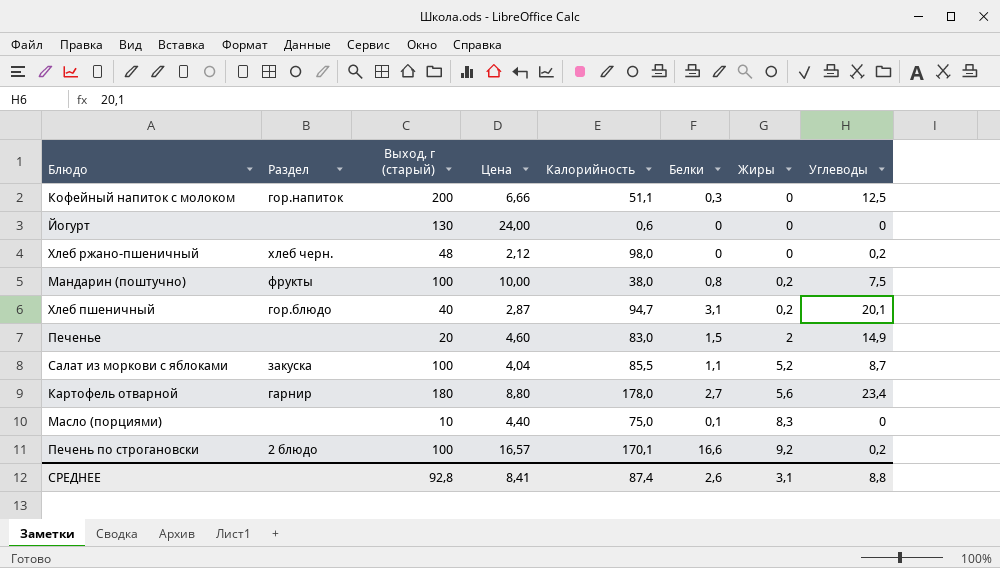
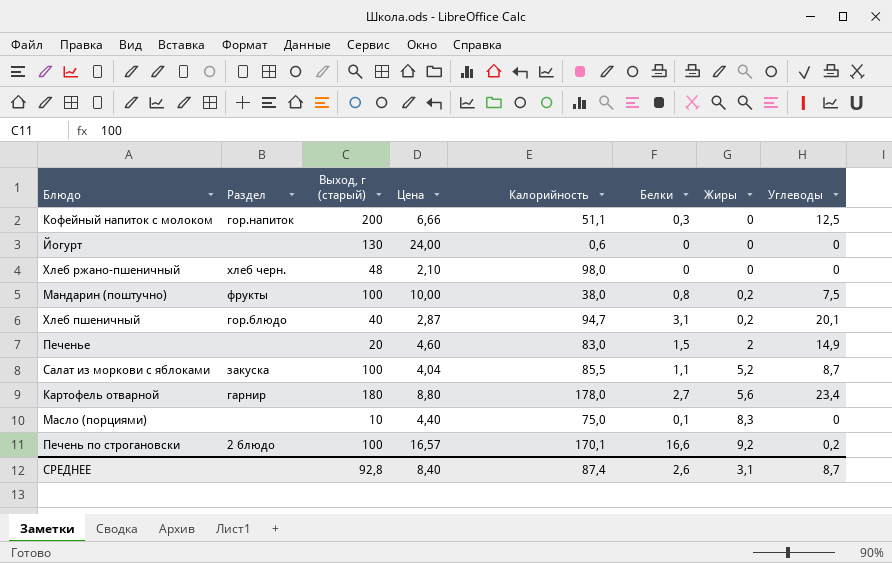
Хлеб ржано-пшеничный | Цена: 2,12 -> 2,10
Хлеб ржано-пшеничный | Углеводы: 0,2 -> 0
СРЕДНЕЕ | Цена: 8,41 -> 8,40
СРЕДНЕЕ | Углеводы: 8,8 -> 8,7

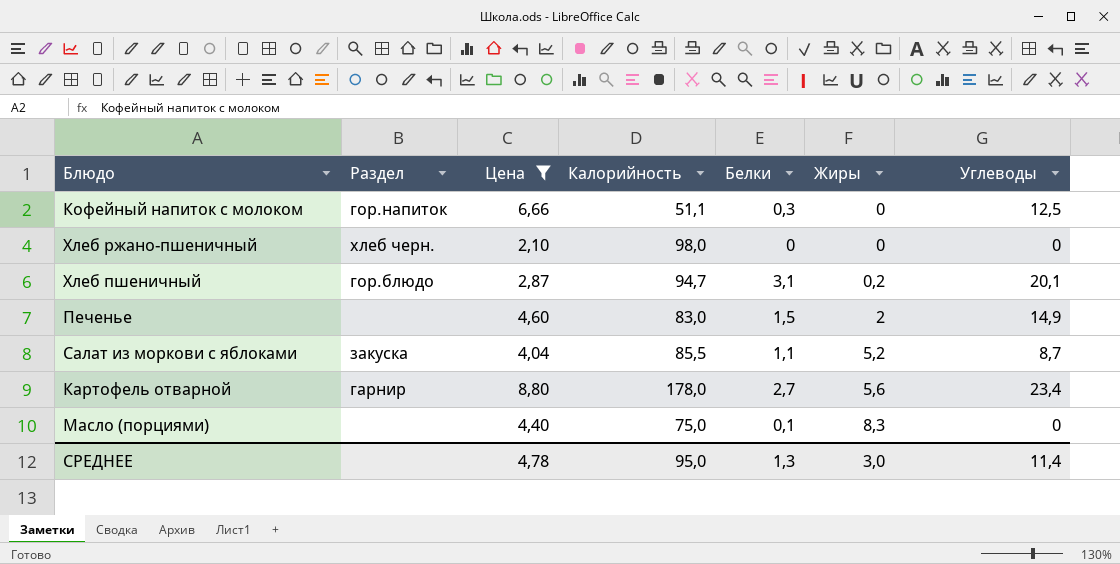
filter: none -> Цена <= 8,80
column Выход, г (старый) | position: 3 -> none
СРЕДНЕЕ | Цена: 8,40 -> 4,78
СРЕДНЕЕ | Калорийность: 87,4 -> 95,0
СРЕДНЕЕ | Белки: 2,6 -> 1,3
СРЕДНЕЕ | Жиры: 3,1 -> 3,0
СРЕДНЕЕ | Углеводы: 8,7 -> 11,4

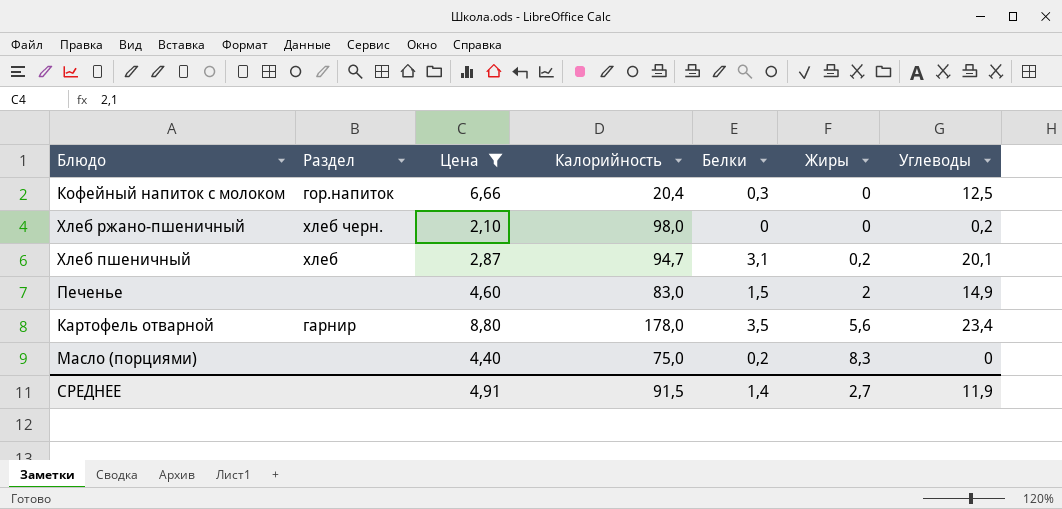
row Салат из моркови с яблоками: закуска | 4,04 | 85,5 | 1,1 | 5,2 | 8,7 -> none
Кофейный напиток с молоком | Калорийность: 51,1 -> 20,4
Хлеб ржано-пшеничный | Углеводы: 0 -> 0,2
Хлеб пшеничный | Раздел: гор.блюдо -> хлеб
Картофель отварной | Белки: 2,7 -> 3,5
Масло (порциями) | Белки: 0,1 -> 0,2
СРЕДНЕЕ | Цена: 4,78 -> 4,91
СРЕДНЕЕ | Калорийность: 95,0 -> 91,5
СРЕДНЕЕ | Белки: 1,3 -> 1,4
СРЕДНЕЕ | Жиры: 3,0 -> 2,7
СРЕДНЕЕ | Углеводы: 11,4 -> 11,9

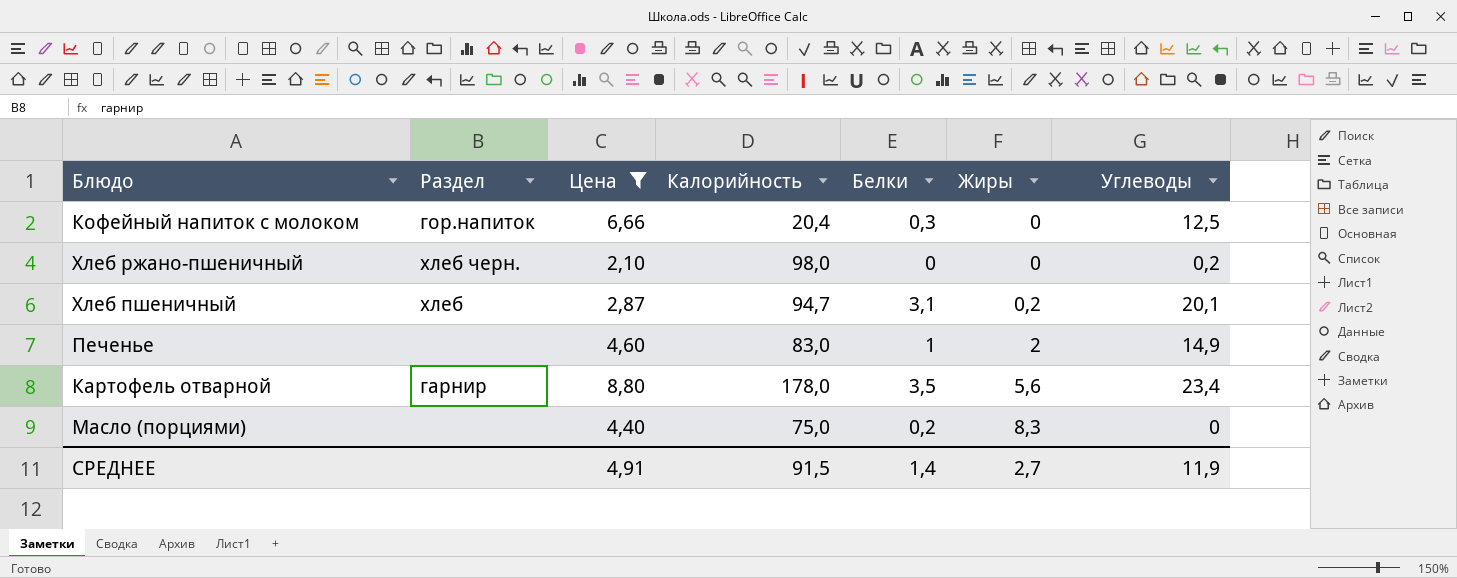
Печенье | Белки: 1,5 -> 1

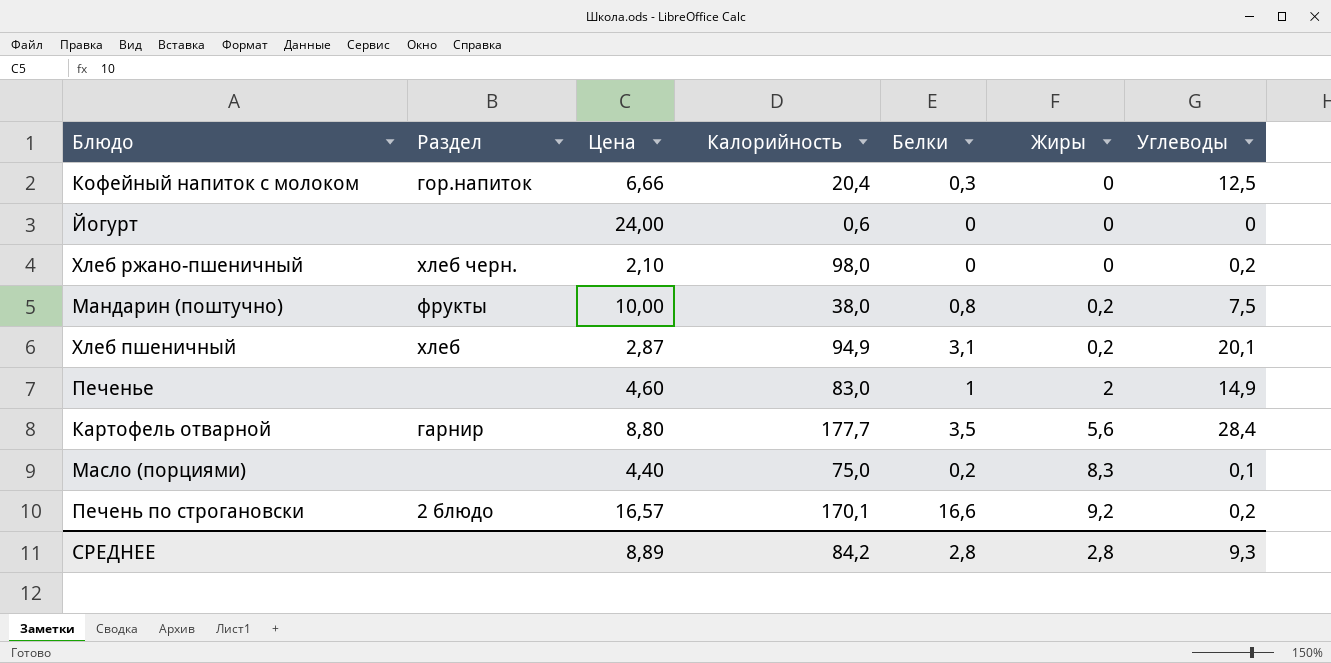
filter: Цена <= 8,80 -> none
Хлеб пшеничный | Калорийность: 94,7 -> 94,9
Картофель отварной | Калорийность: 178,0 -> 177,7
Картофель отварной | Углеводы: 23,4 -> 28,4
Масло (порциями) | Углеводы: 0 -> 0,1
СРЕДНЕЕ | Цена: 4,91 -> 8,89
СРЕДНЕЕ | Калорийность: 91,5 -> 84,2
СРЕДНЕЕ | Белки: 1,4 -> 2,8
СРЕДНЕЕ | Жиры: 2,7 -> 2,8
СРЕДНЕЕ | Углеводы: 11,9 -> 9,3

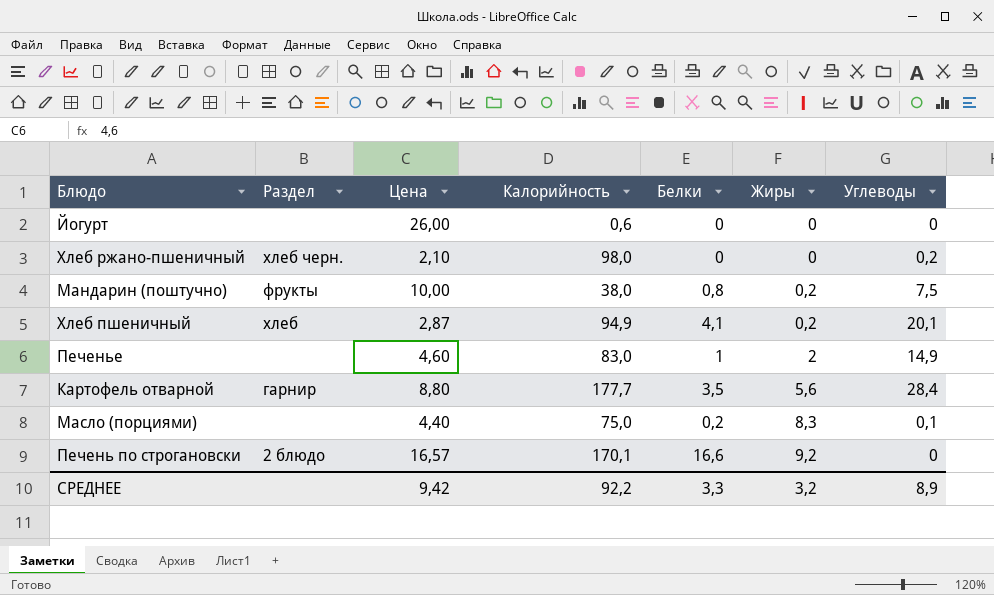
row Кофейный напиток с молоком: гор.напиток | 6,66 | 20,4 | 0,3 | 0 | 12,5 -> none
Йогурт | Цена: 24,00 -> 26,00
Хлеб пшеничный | Белки: 3,1 -> 4,1
Печень по строгановски | Углеводы: 0,2 -> 0
СРЕДНЕЕ | Цена: 8,89 -> 9,42
СРЕДНЕЕ | Калорийность: 84,2 -> 92,2
СРЕДНЕЕ | Белки: 2,8 -> 3,3
СРЕДНЕЕ | Жиры: 2,8 -> 3,2
СРЕДНЕЕ | Углеводы: 9,3 -> 8,9

